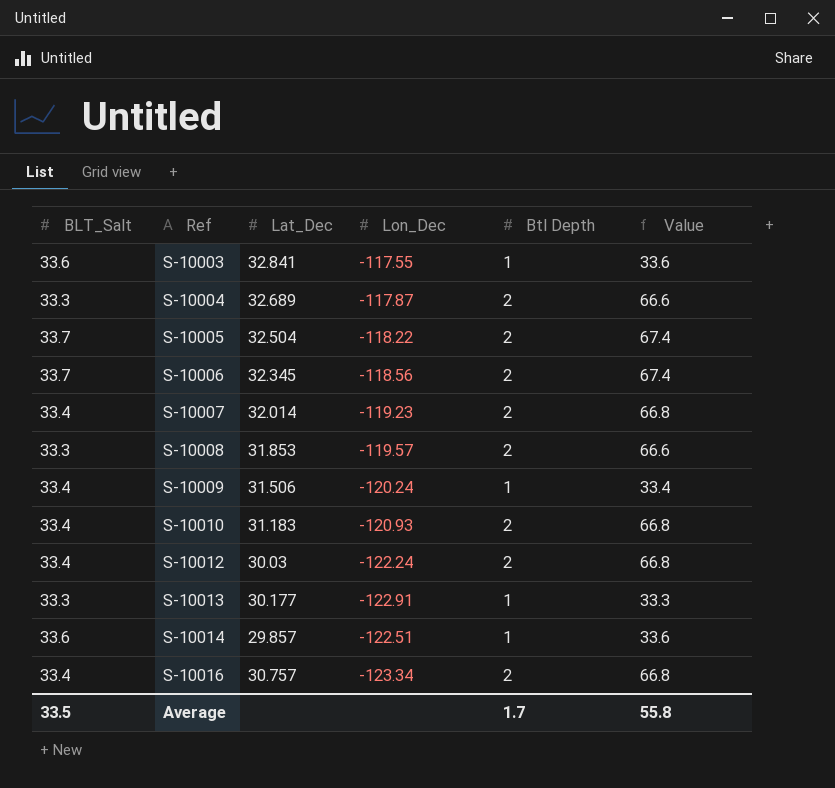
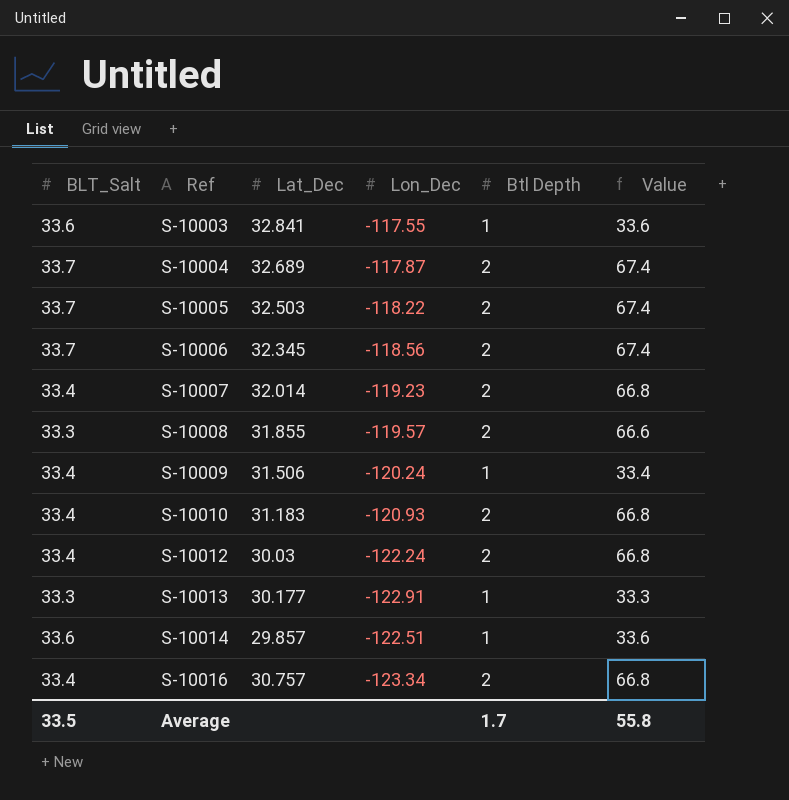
S-10004 | BLT_Salt: 33.3 -> 33.7
S-10004 | Value: 66.6 -> 67.4
S-10005 | Lat_Dec: 32.504 -> 32.503
S-10008 | Lat_Dec: 31.853 -> 31.855

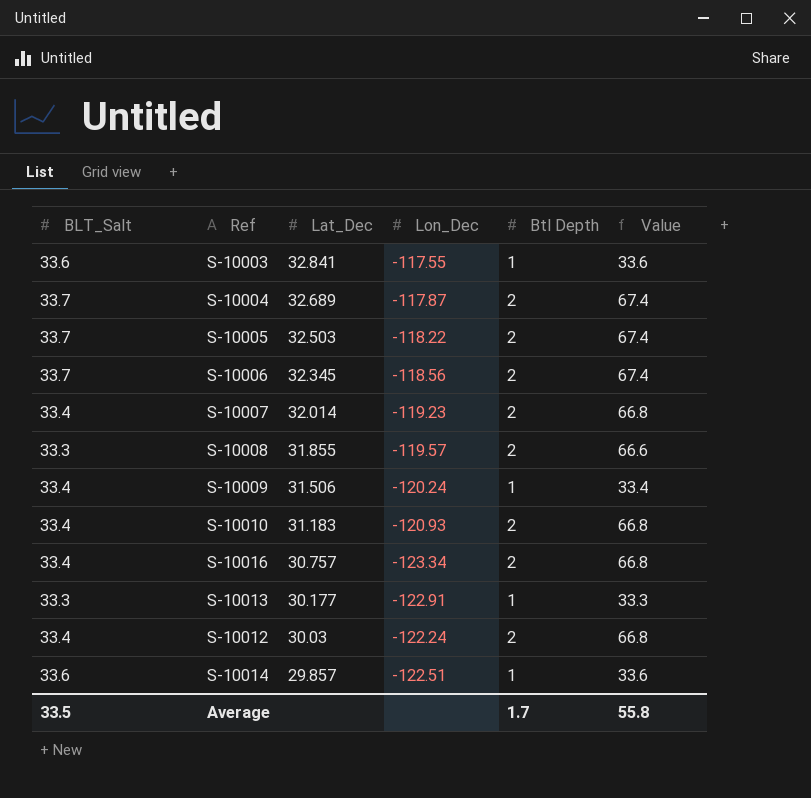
row order: Ref ascending -> Lat_Dec descending

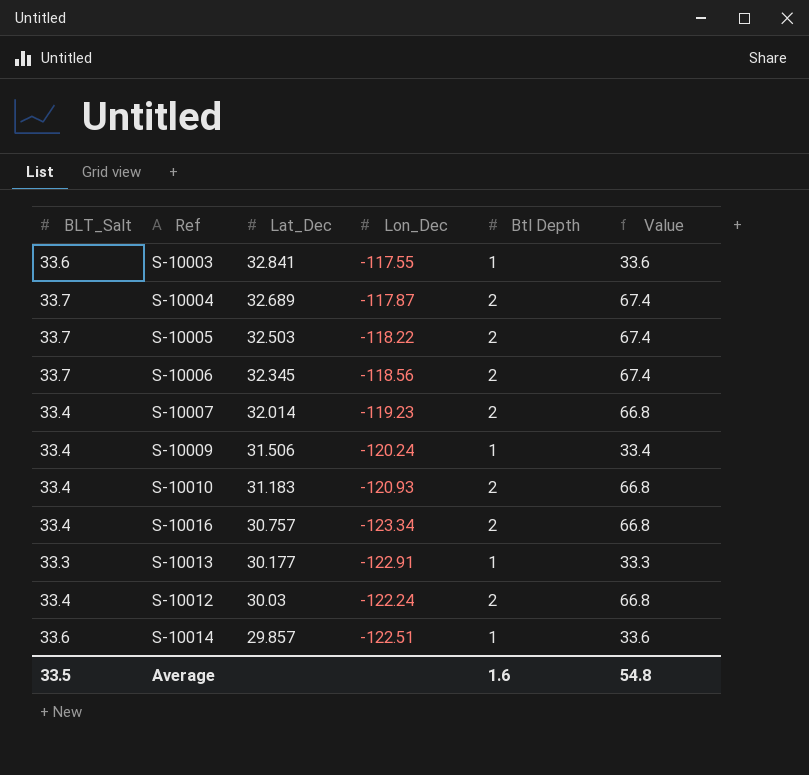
row S-10008: 33.3 | 31.855 | -119.57 | 2 | 66.6 -> none
Average | Btl Depth: 1.7 -> 1.6
Average | Value: 55.8 -> 54.8

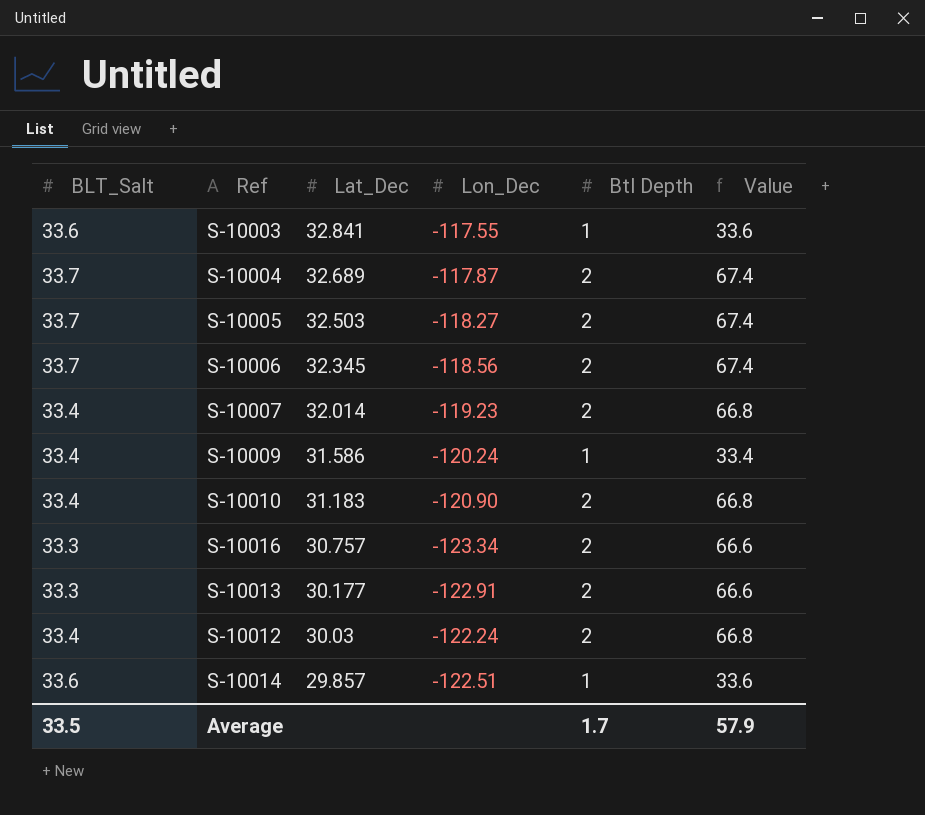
S-10005 | Lon_Dec: -118.22 -> -118.27
S-10009 | Lat_Dec: 31.506 -> 31.586
S-10010 | Lon_Dec: -120.93 -> -120.90
S-10016 | BLT_Salt: 33.4 -> 33.3
S-10016 | Value: 66.8 -> 66.6
S-10013 | Btl Depth: 1 -> 2
S-10013 | Value: 33.3 -> 66.6
Average | Btl Depth: 1.6 -> 1.7
Average | Value: 54.8 -> 57.9

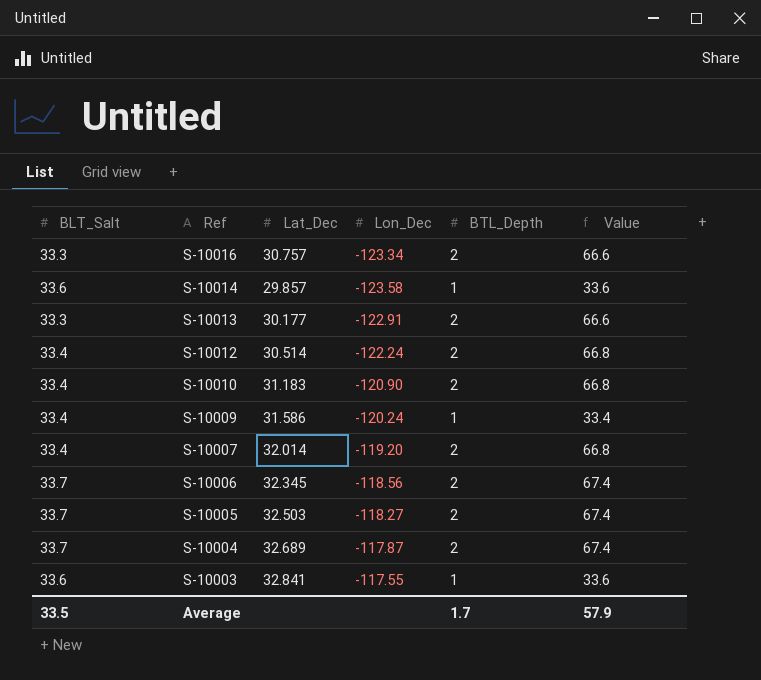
row order: Lat_Dec descending -> Ref descending
column name: Btl Depth -> BTL_Depth
S-10014 | Lon_Dec: -122.51 -> -123.58
S-10012 | Lat_Dec: 30.03 -> 30.514
S-10007 | Lon_Dec: -119.23 -> -119.20

